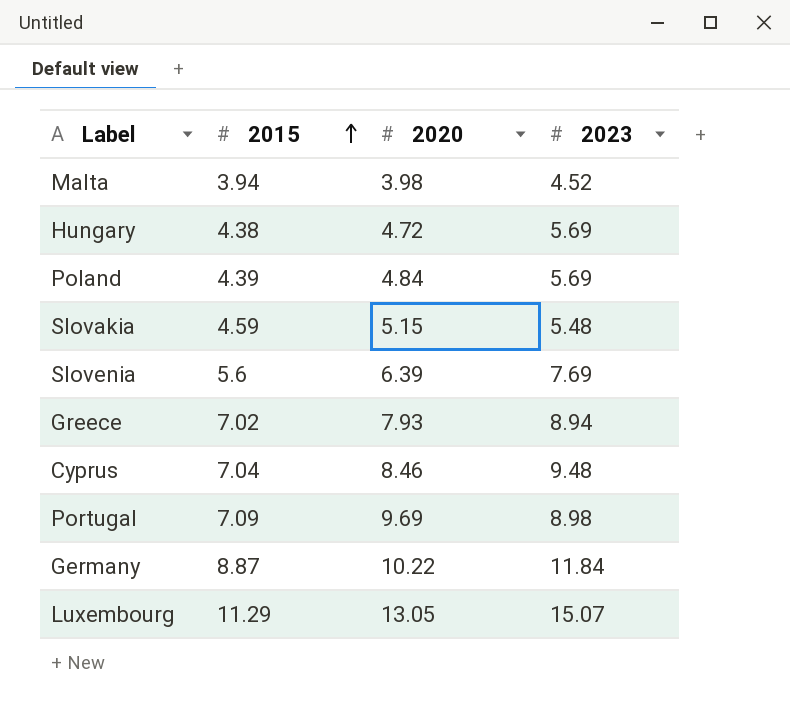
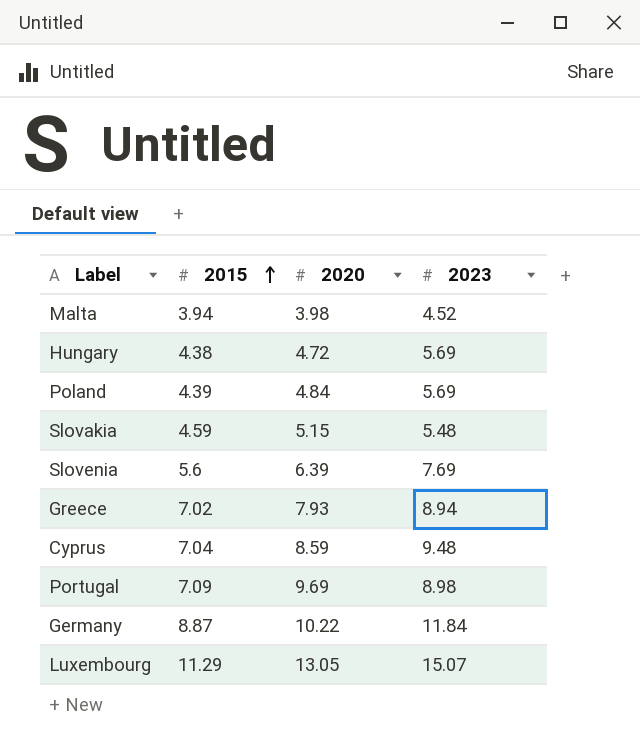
Cyprus | 2020: 8.46 -> 8.59

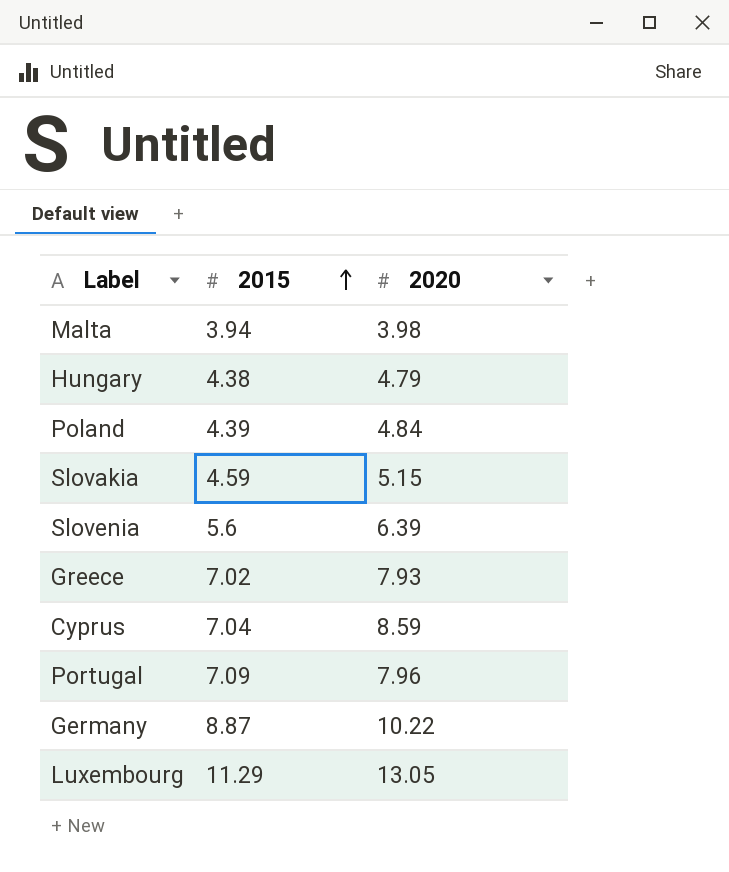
column 2023 | position: 4 -> none
Hungary | 2020: 4.72 -> 4.79
Portugal | 2020: 9.69 -> 7.96

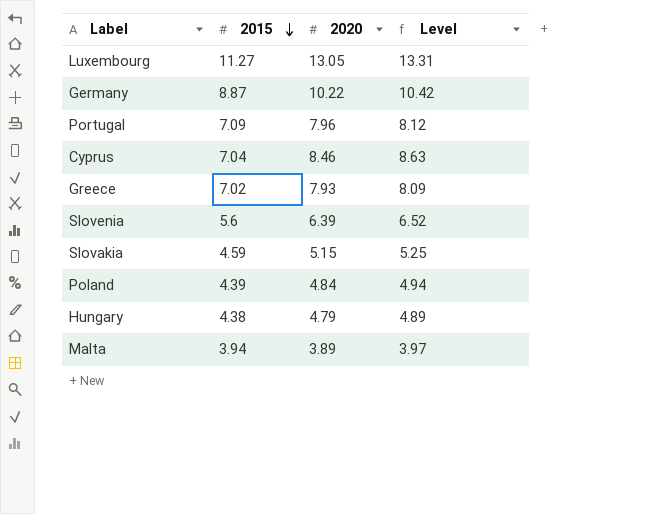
row order: 2015 ascending -> 2015 descending
column Level | formula: none -> [2020] * 1.02
Luxembourg | 2015: 11.29 -> 11.27
Cyprus | 2020: 8.59 -> 8.46
Malta | 2020: 3.98 -> 3.89

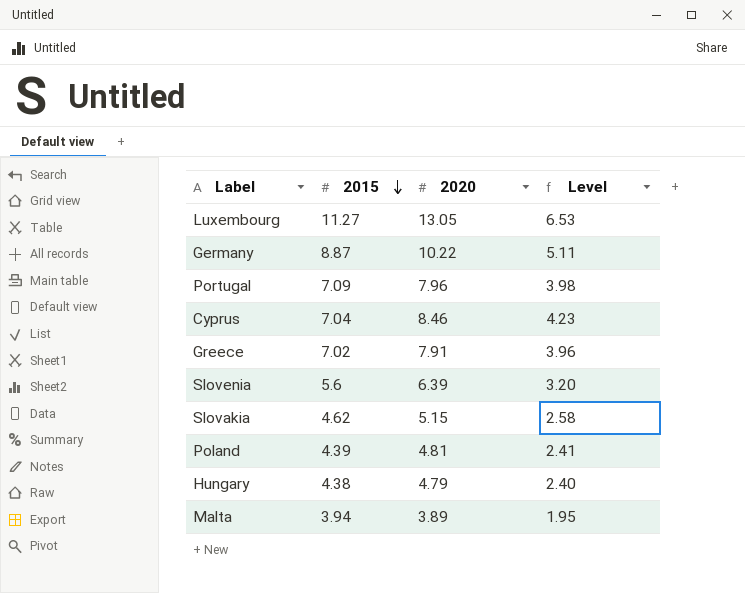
column Level | formula: [2020] * 1.02 -> [2020] * 0.5
Greece | 2020: 7.93 -> 7.91
Slovakia | 2015: 4.59 -> 4.62
Poland | 2020: 4.84 -> 4.81

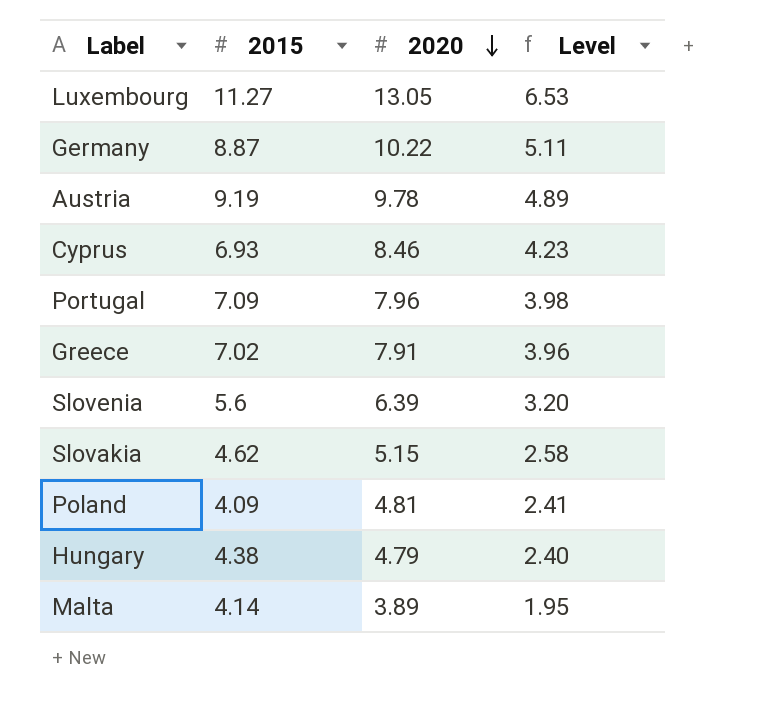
row order: 2015 descending -> 2020 descending
row Austria: none -> 9.19 | 9.78 | 4.89
Cyprus | 2015: 7.04 -> 6.93
Poland | 2015: 4.39 -> 4.09
Malta | 2015: 3.94 -> 4.14

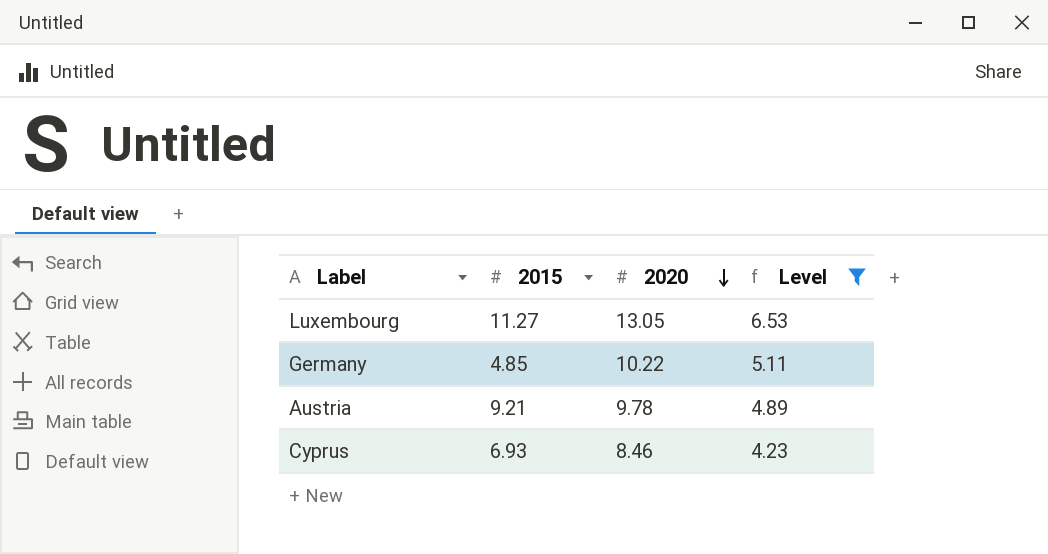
filter: none -> Level >= 4.23
Germany | 2015: 8.87 -> 4.85
Austria | 2015: 9.19 -> 9.21

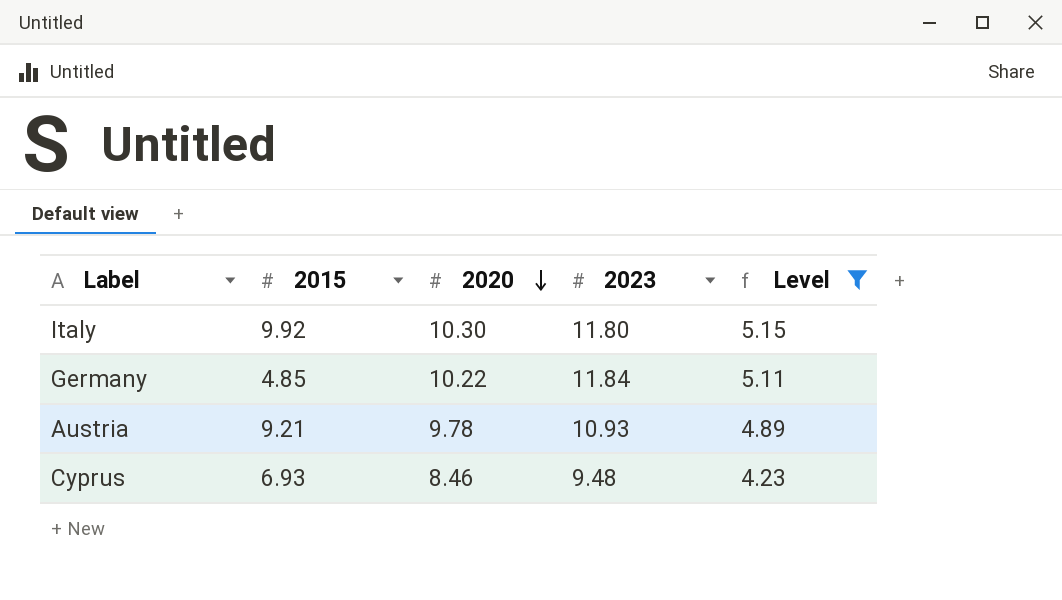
column 2023 | position: none -> 4
row Luxembourg: 11.27 | 13.05 | 6.53 -> none
row Italy: none -> 9.92 | 10.30 | 11.80 | 5.15

